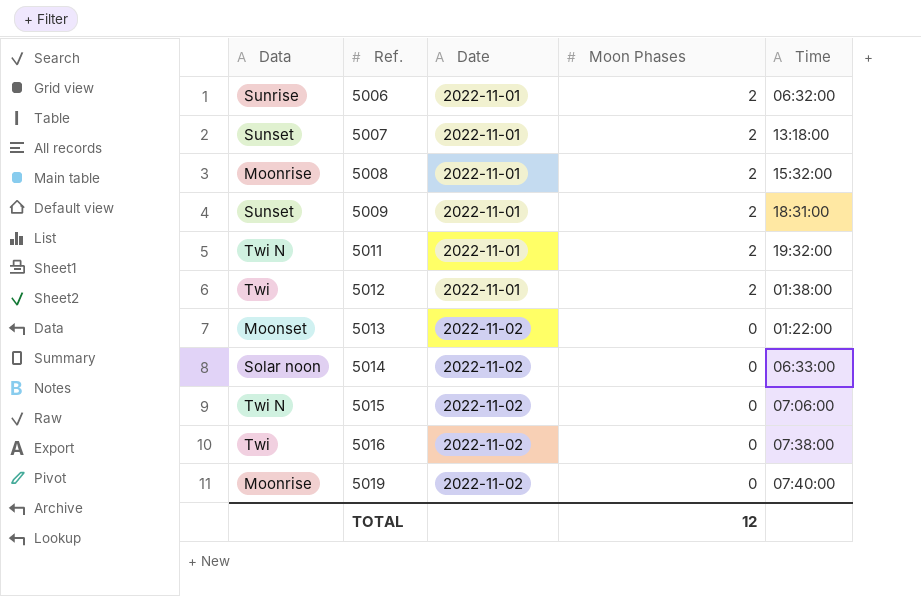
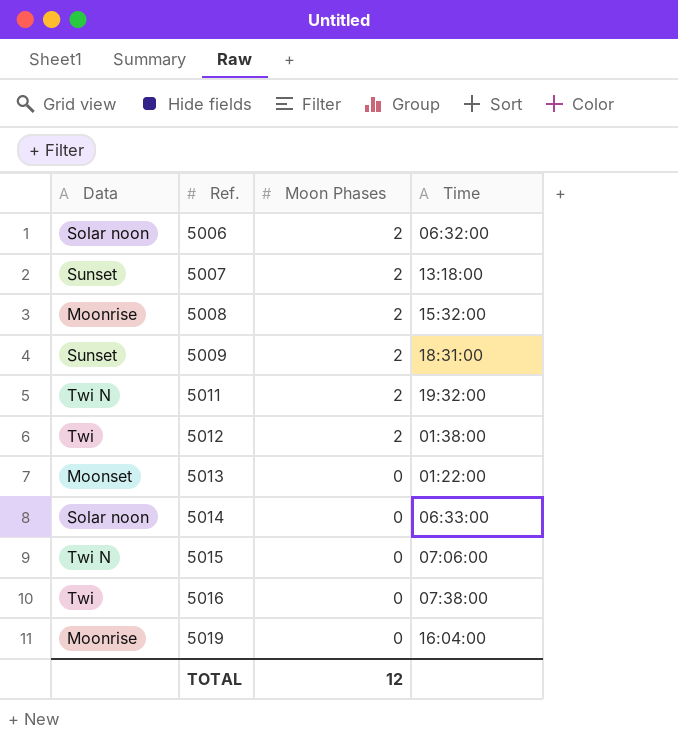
column Date | position: 3 -> none
5006 | Data: Sunrise -> Solar noon
5019 | Time: 07:40:00 -> 16:04:00

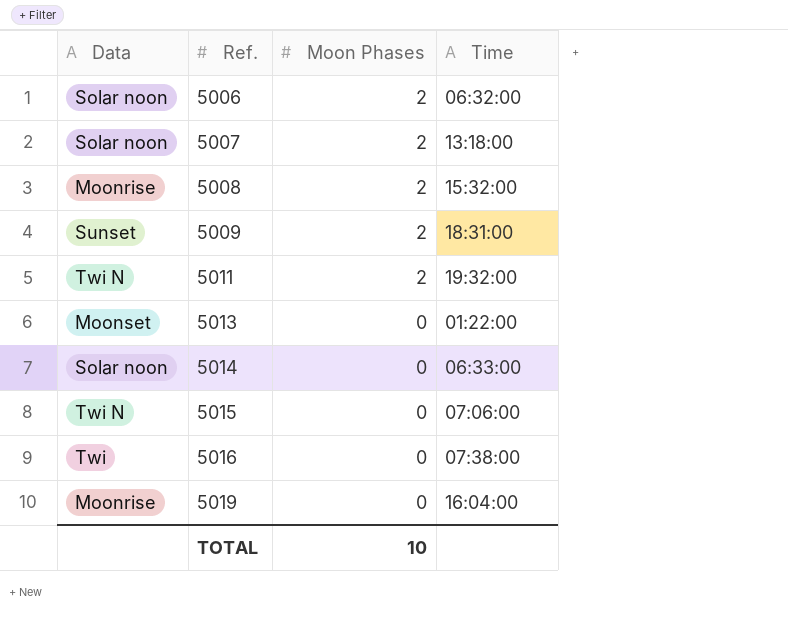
row 5012: Twi | 2 | 01:38:00 -> none
5007 | Data: Sunset -> Solar noon
TOTAL | Moon Phases: 12 -> 10

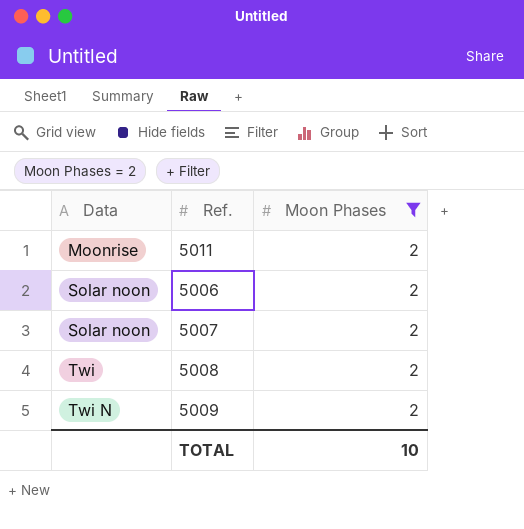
filter: none -> Moon Phases = 2
row order: Ref. ascending -> Data ascending
column Time | position: 4 -> none
5011 | Data: Twi N -> Moonrise
5008 | Data: Moonrise -> Twi
5009 | Data: Sunset -> Twi N

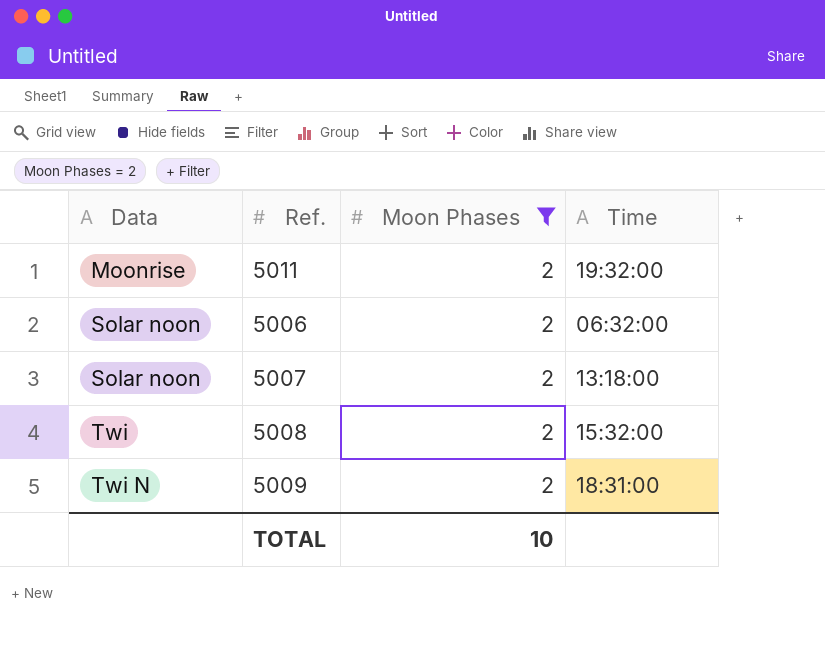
column Time | position: none -> 4

